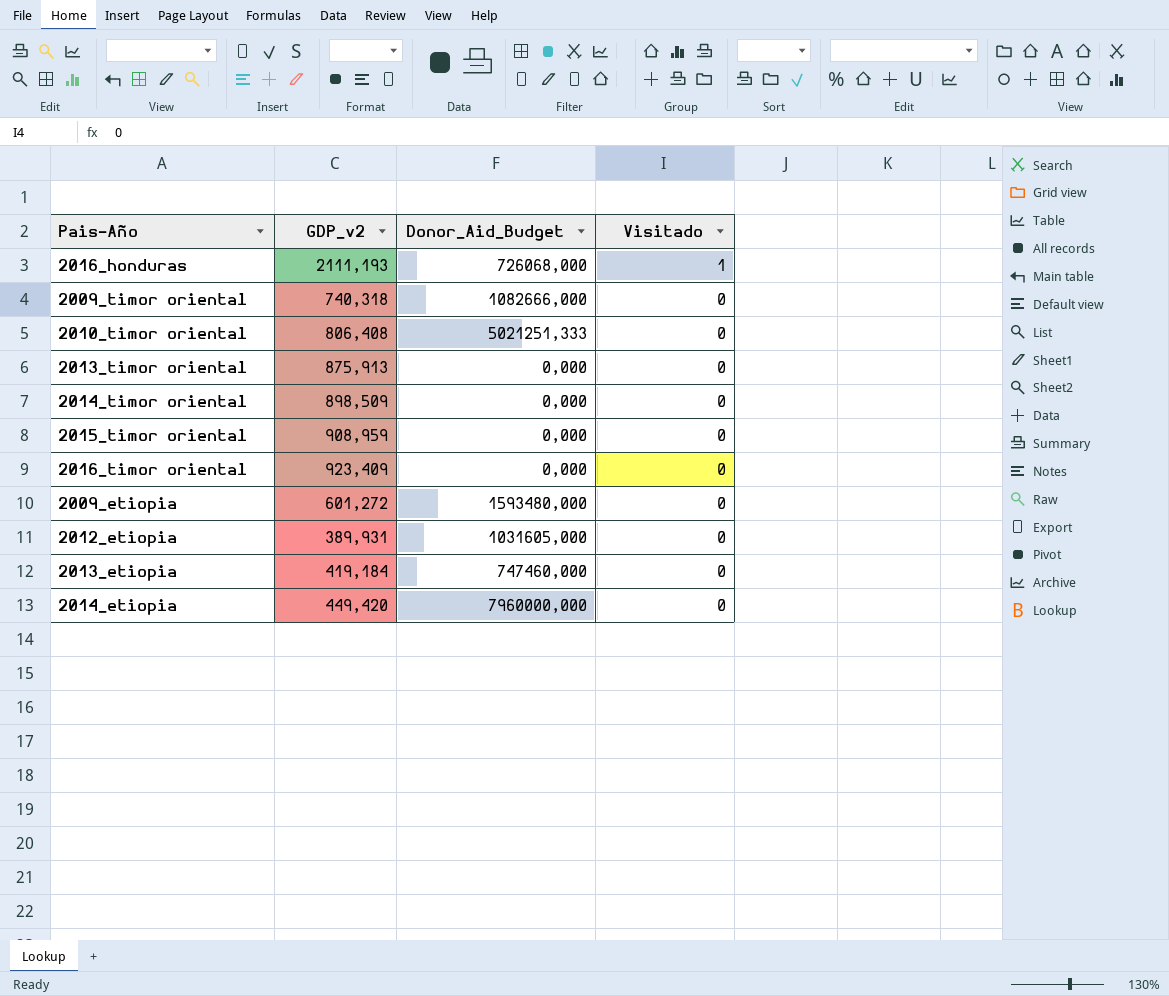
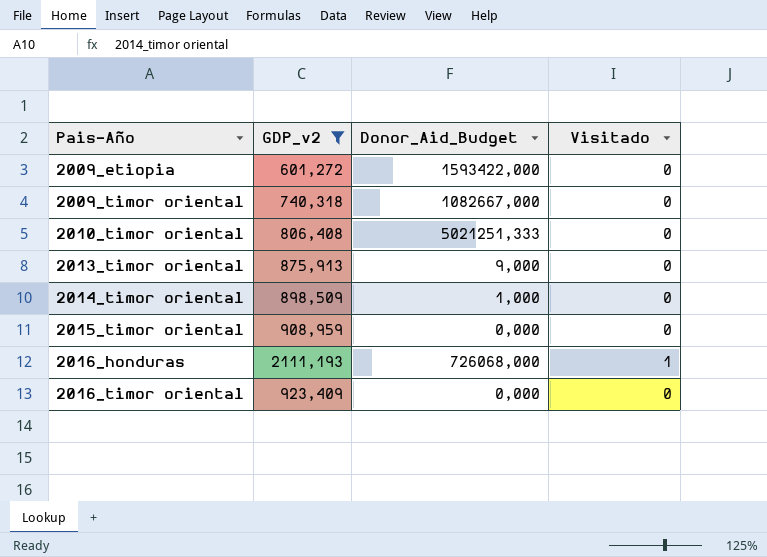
filter: none -> GDP_v2 >= 601,272
row order: Visitado descending -> Pais-Año ascending
2009_etiopia | Donor_Aid_Budget: 1593480,000 -> 1593422,000
2009_timor oriental | Donor_Aid_Budget: 1082666,000 -> 1082667,000
2013_timor oriental | Donor_Aid_Budget: 0,000 -> 9,000
2014_timor oriental | Donor_Aid_Budget: 0,000 -> 1,000

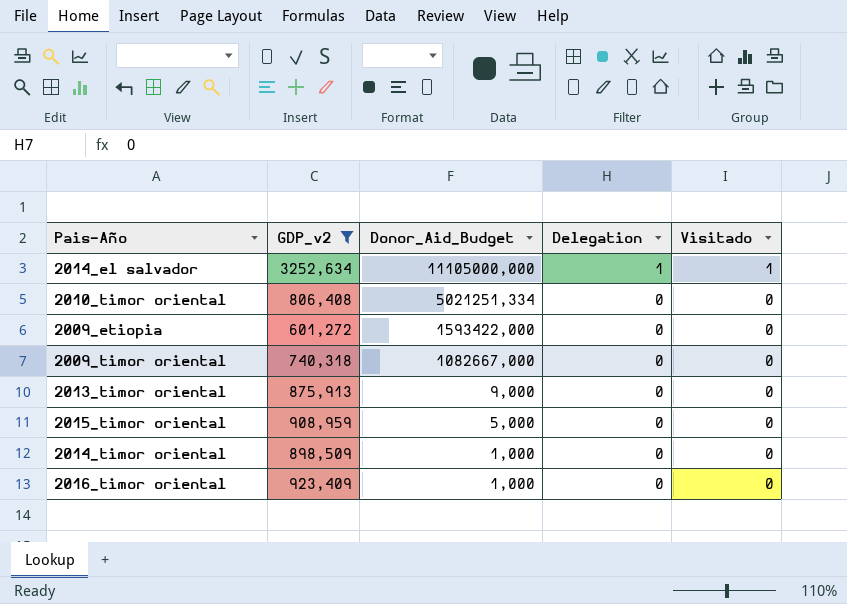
row order: Pais-Año ascending -> Donor_Aid_Budget descending
column Delegation | position: none -> 4
row 2016_honduras: 2111,193 | 726068,000 | 1 -> none
row 2014_el salvador: none -> 3252,634 | 11105000,000 | 1 | 1
2010_timor oriental | Donor_Aid_Budget: 5021251,333 -> 5021251,334
2015_timor oriental | Donor_Aid_Budget: 0,000 -> 5,000
2016_timor oriental | Donor_Aid_Budget: 0,000 -> 1,000

